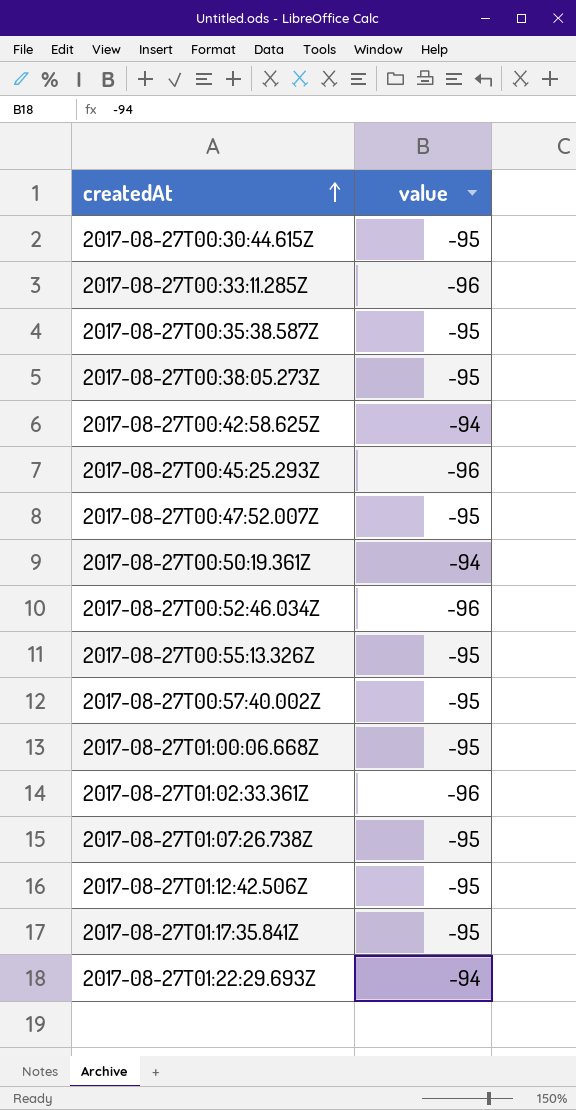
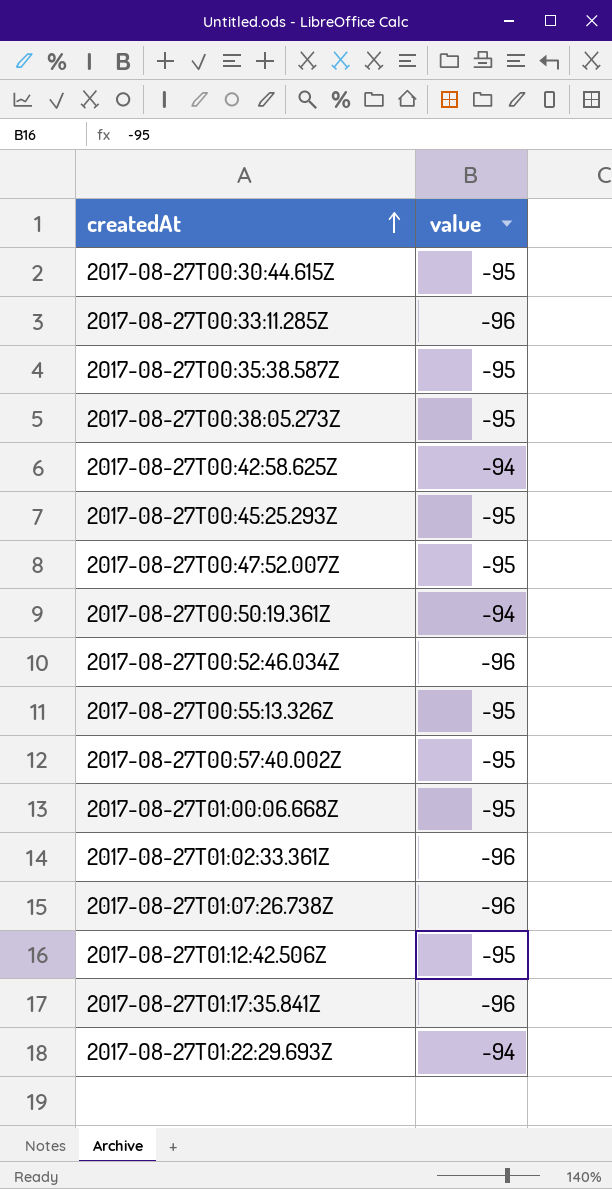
2017-08-27T00:45:25.293Z | value: -96 -> -95
2017-08-27T01:07:26.738Z | value: -95 -> -96
2017-08-27T01:17:35.841Z | value: -95 -> -96

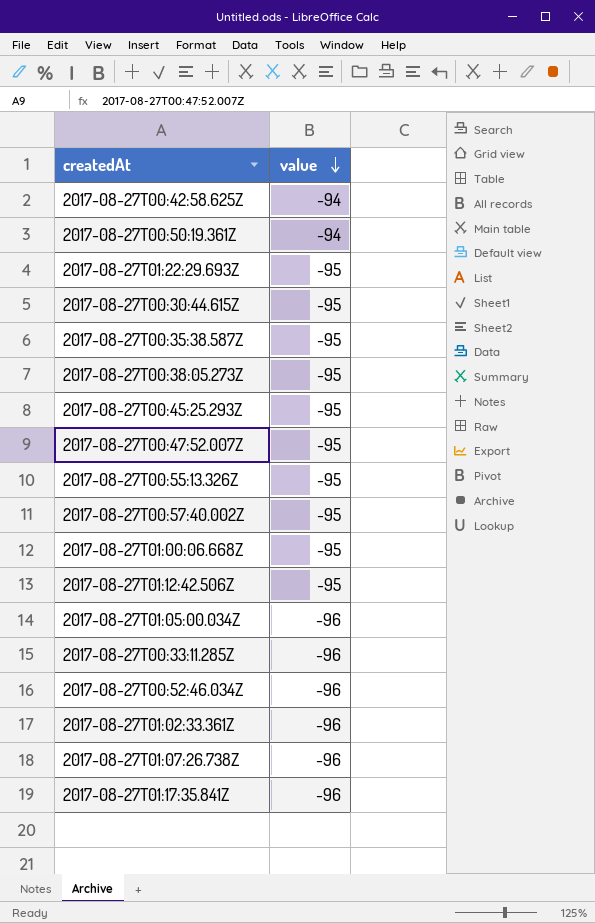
row order: createdAt ascending -> value descending
2017-08-27T01:22:29.693Z | value: -94 -> -95
row 2017-08-27T01:05:00.034Z: none -> -96

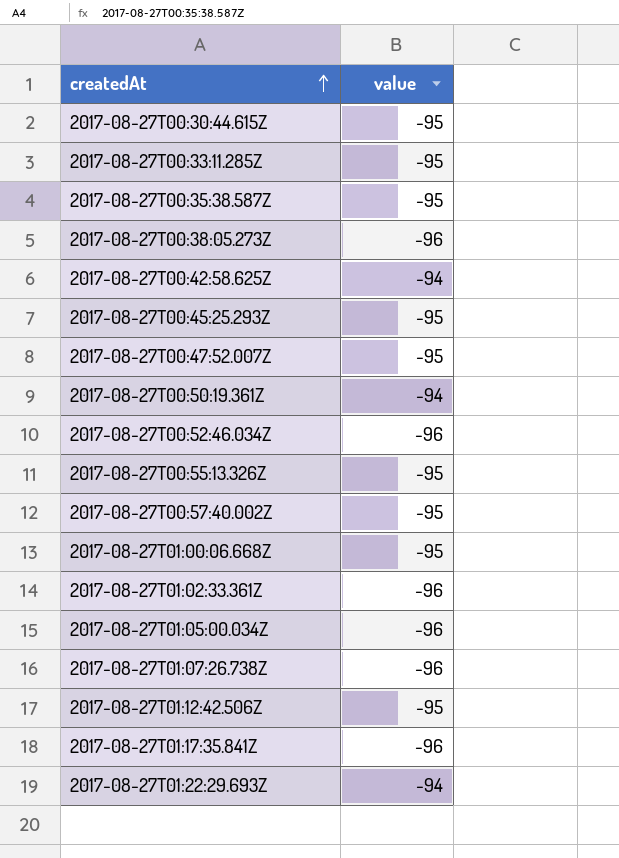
row order: value descending -> createdAt ascending
2017-08-27T00:33:11.285Z | value: -96 -> -95
2017-08-27T00:38:05.273Z | value: -95 -> -96
2017-08-27T01:22:29.693Z | value: -95 -> -94

